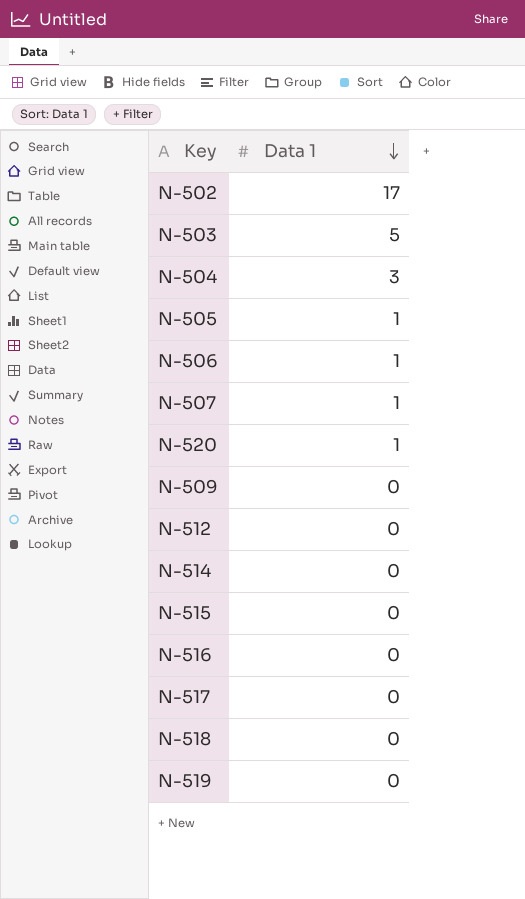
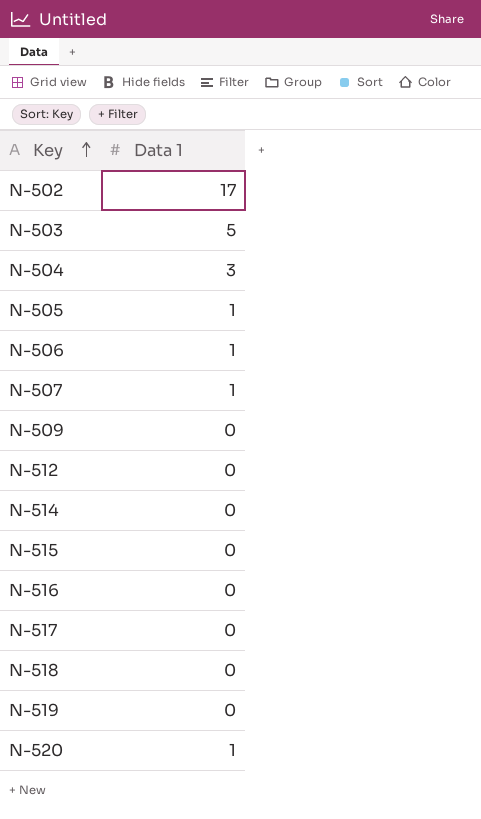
row order: Data 1 descending -> Key ascending

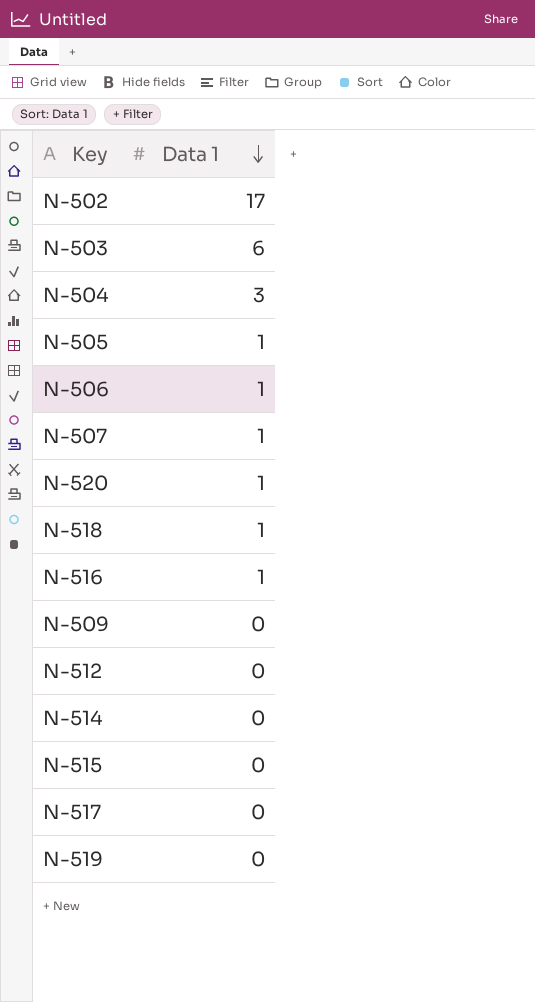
row order: Key ascending -> Data 1 descending
N-503 | Data 1: 5 -> 6
N-518 | Data 1: 0 -> 1
N-516 | Data 1: 0 -> 1

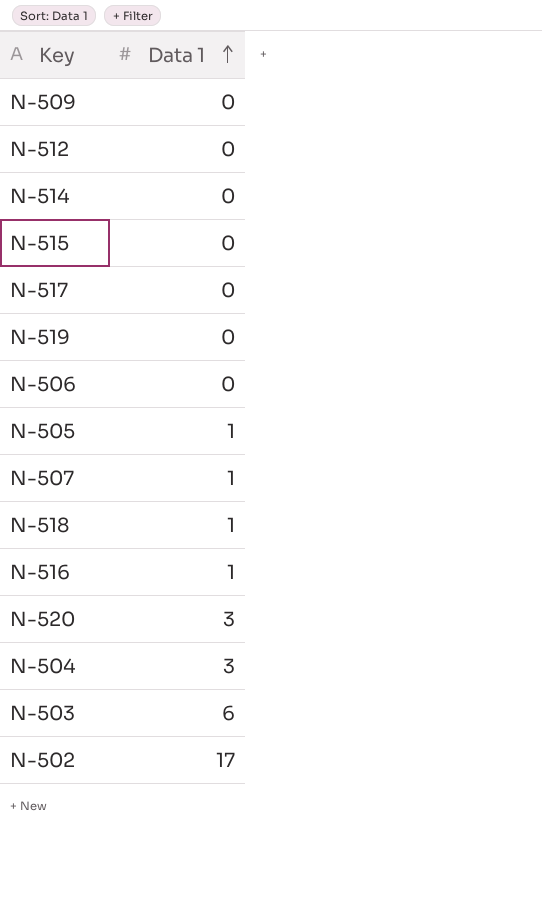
row order: Data 1 descending -> Data 1 ascending
N-506 | Data 1: 1 -> 0
N-520 | Data 1: 1 -> 3

